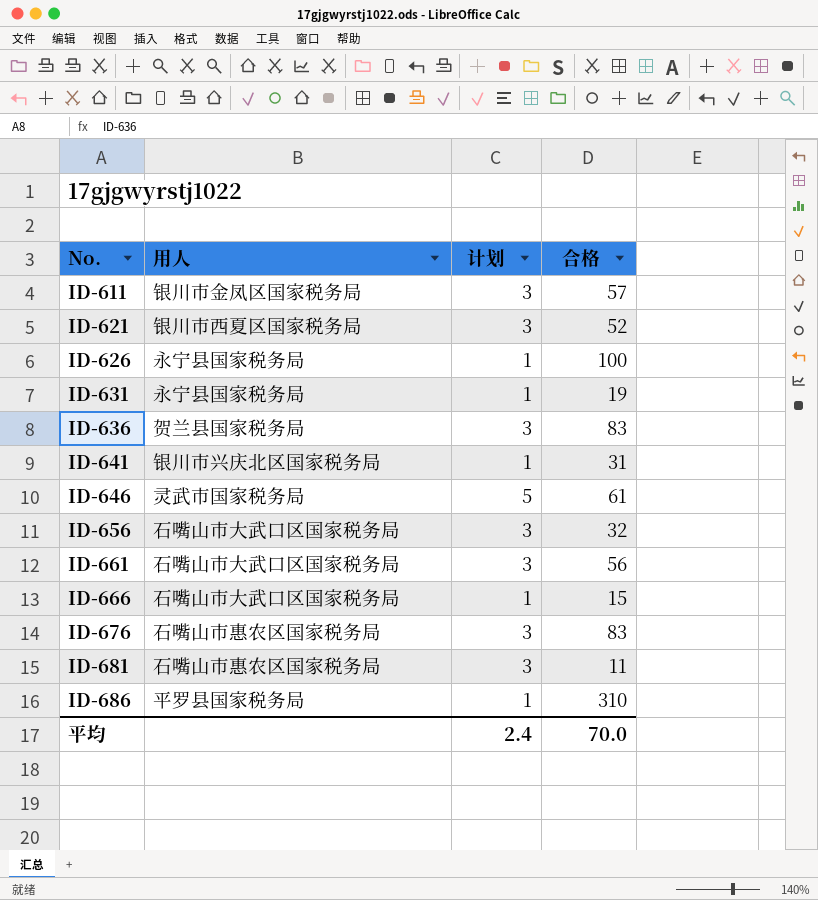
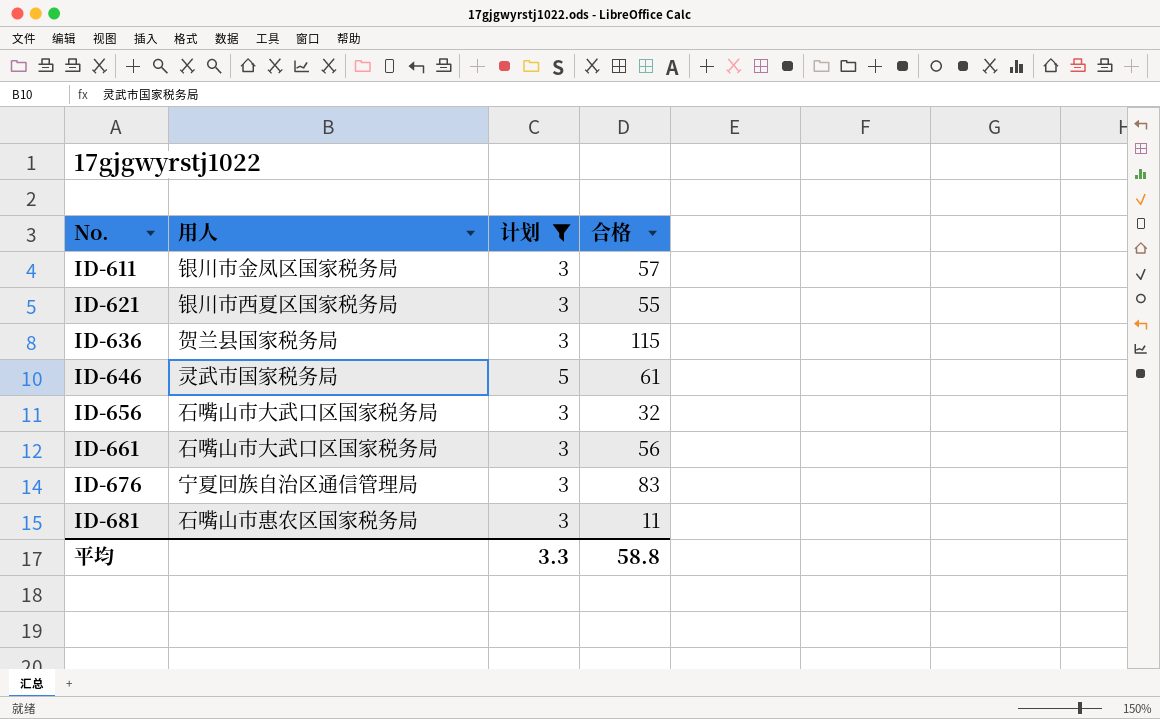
filter: none -> 计划 != 1
ID-621 | 合格: 52 -> 55
ID-636 | 合格: 83 -> 115
ID-676 | 用人: 石嘴山市惠农区国家税务局 -> 宁夏回族自治区通信管理局
平均 | 计划: 2.4 -> 3.3
平均 | 合格: 70.0 -> 58.8

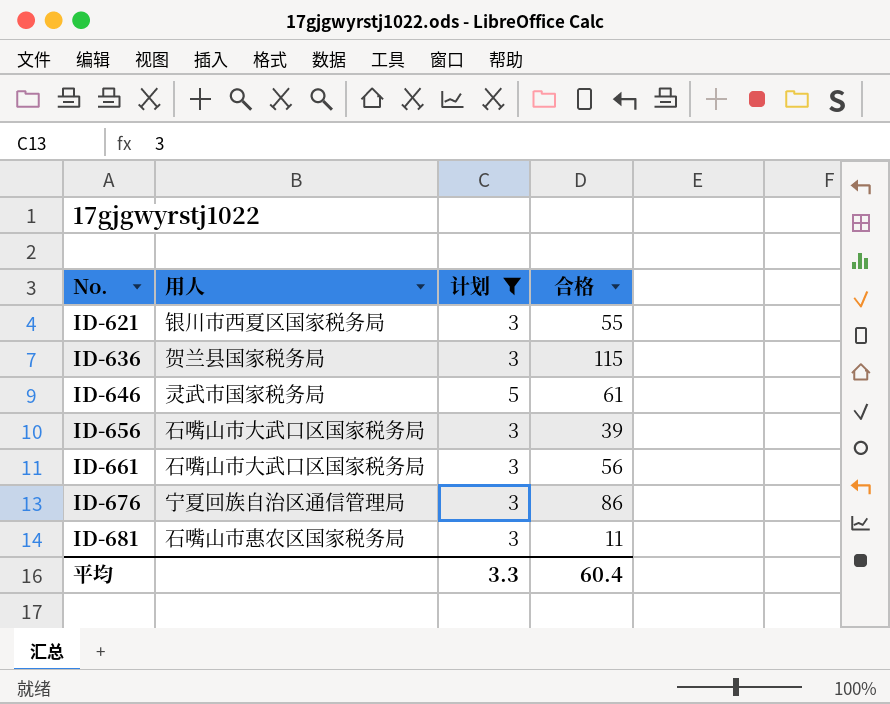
row ID-611: 银川市金凤区国家税务局 | 3 | 57 -> none
ID-656 | 合格: 32 -> 39
ID-676 | 合格: 83 -> 86
平均 | 合格: 58.8 -> 60.4

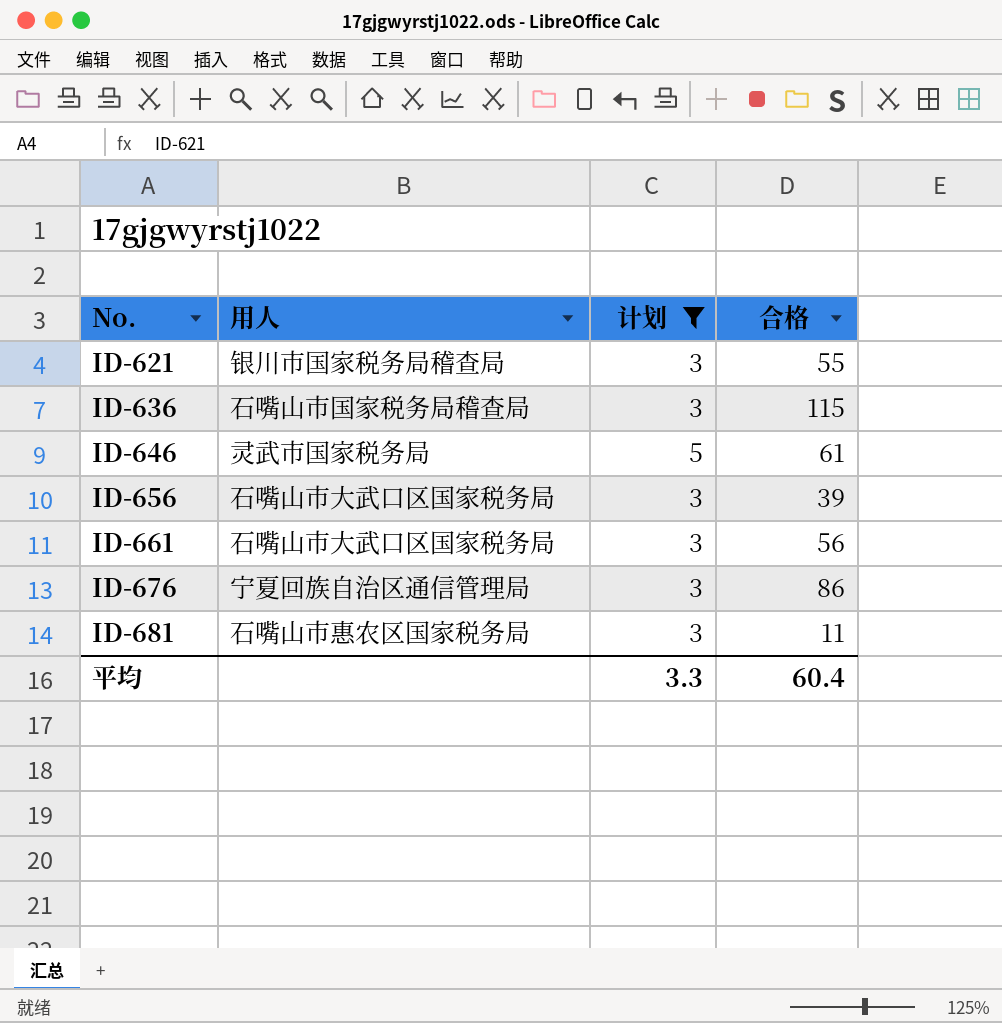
ID-621 | 用人: 银川市西夏区国家税务局 -> 银川市国家税务局稽查局
ID-636 | 用人: 贺兰县国家税务局 -> 石嘴山市国家税务局稽查局

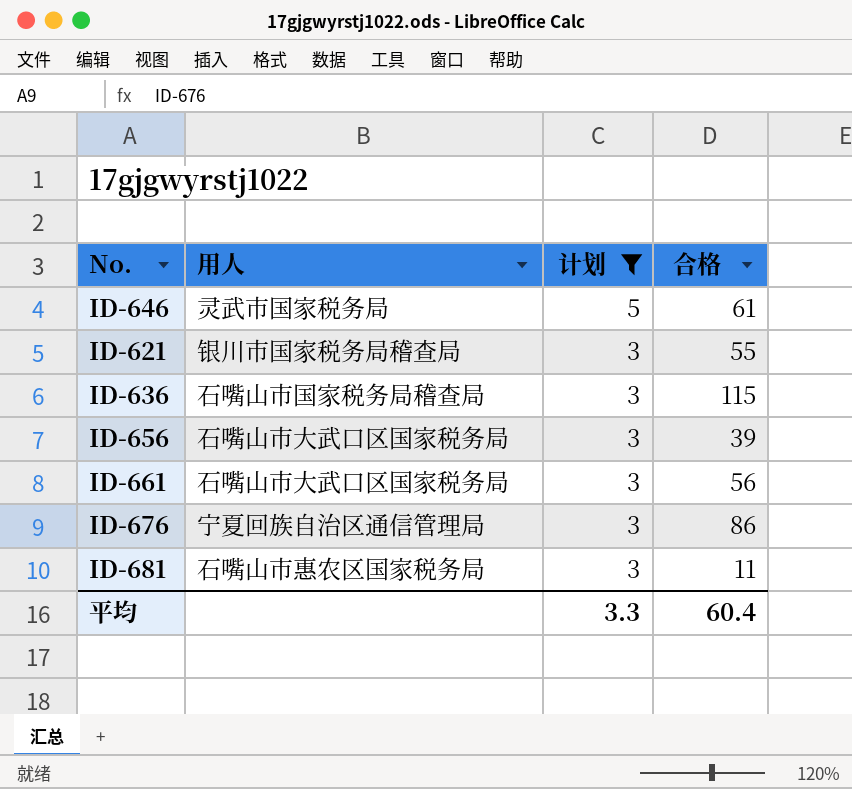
row order: No. ascending -> 计划 descending

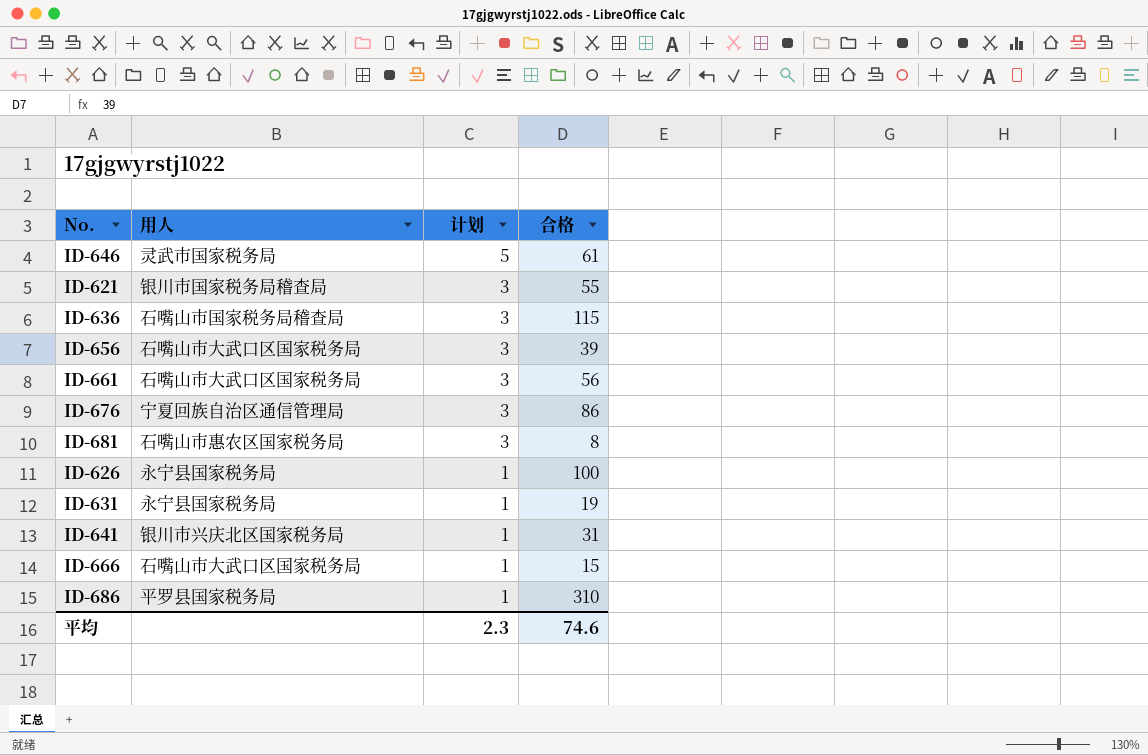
filter: 计划 != 1 -> none
ID-681 | 合格: 11 -> 8
平均 | 计划: 3.3 -> 2.3
平均 | 合格: 60.4 -> 74.6

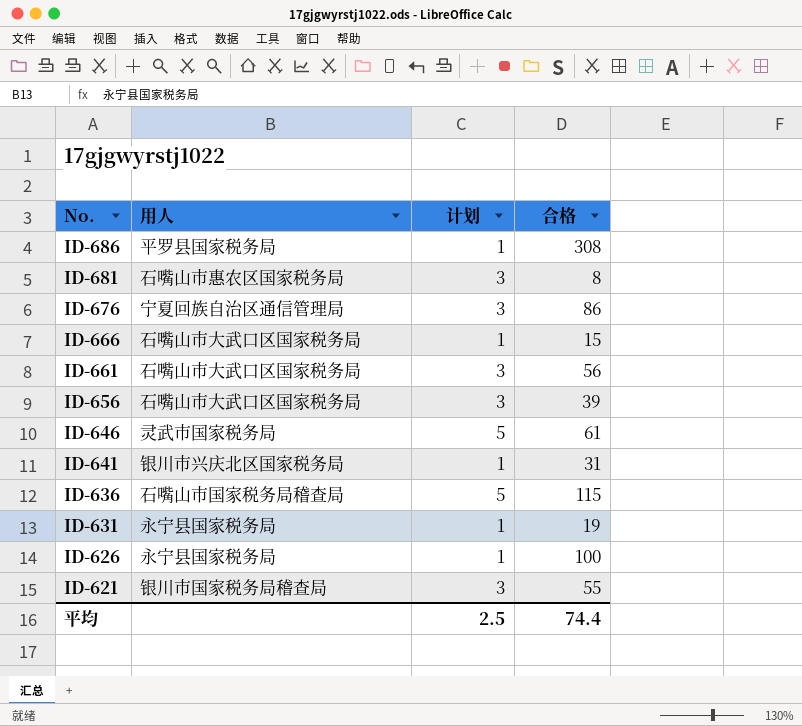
row order: 计划 descending -> No. descending
ID-686 | 合格: 310 -> 308
ID-636 | 计划: 3 -> 5
平均 | 计划: 2.3 -> 2.5
平均 | 合格: 74.6 -> 74.4

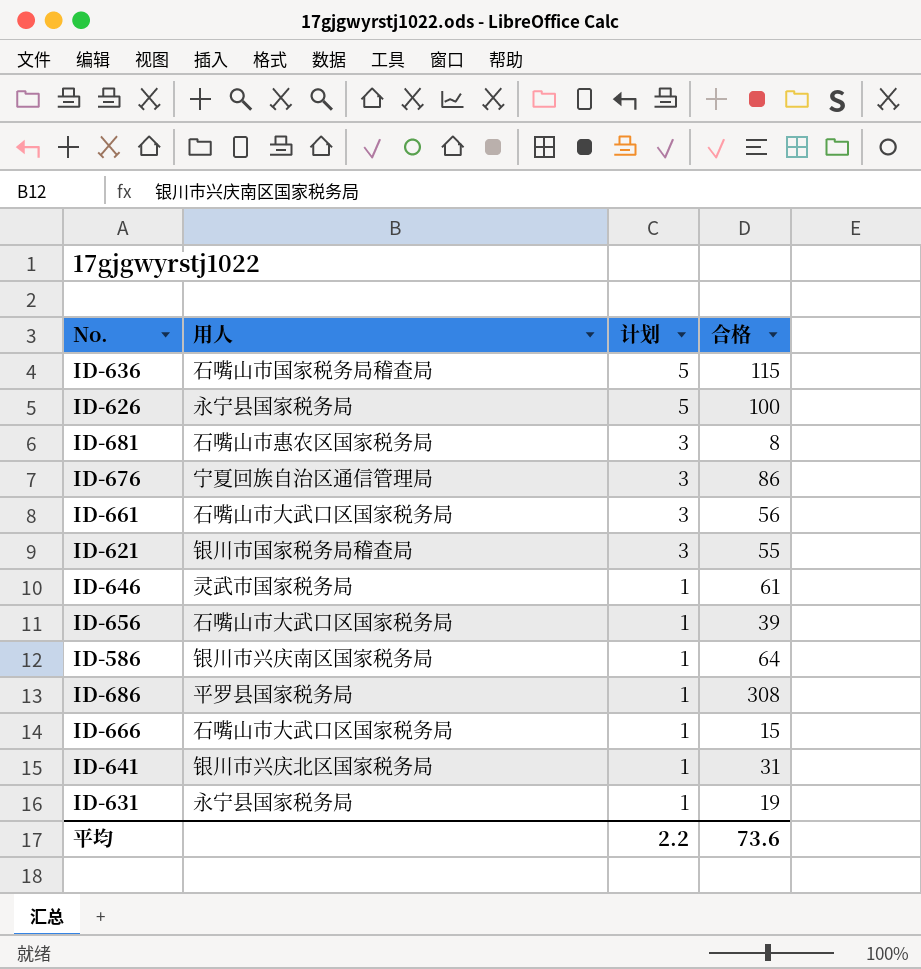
row order: No. descending -> 计划 descending
ID-626 | 计划: 1 -> 5
ID-646 | 计划: 5 -> 1
ID-656 | 计划: 3 -> 1
row ID-586: none -> 银川市兴庆南区国家税务局 | 1 | 64
平均 | 计划: 2.5 -> 2.2
平均 | 合格: 74.4 -> 73.6

